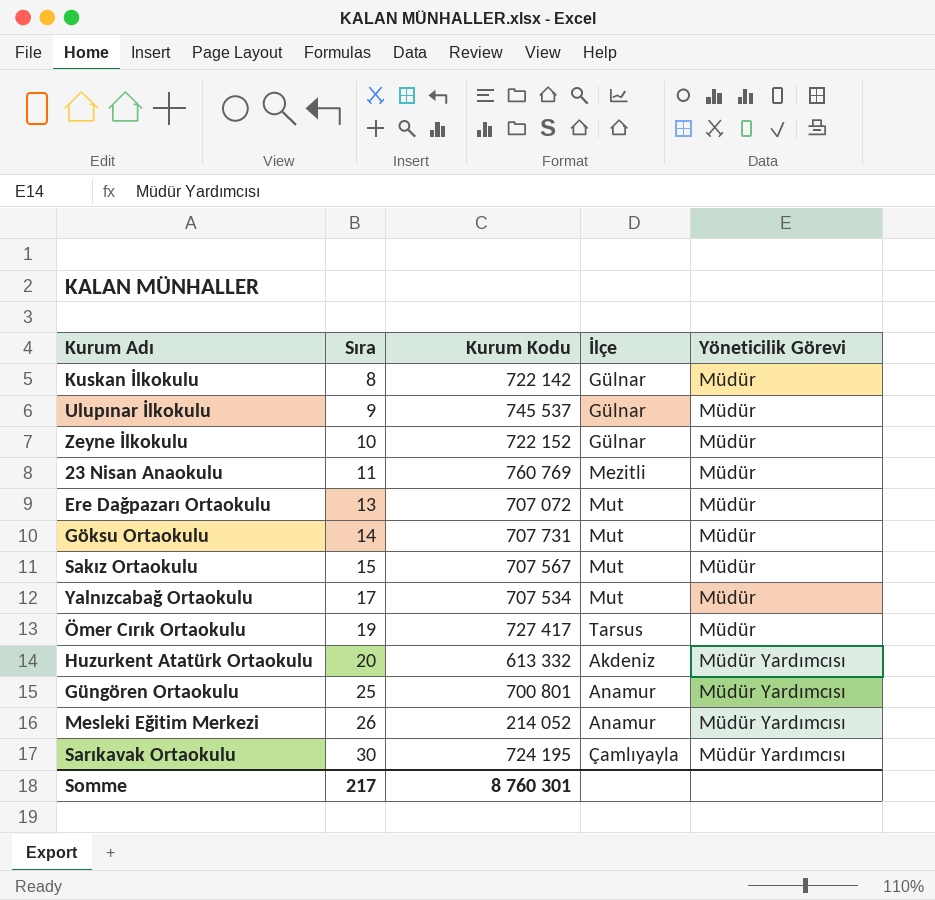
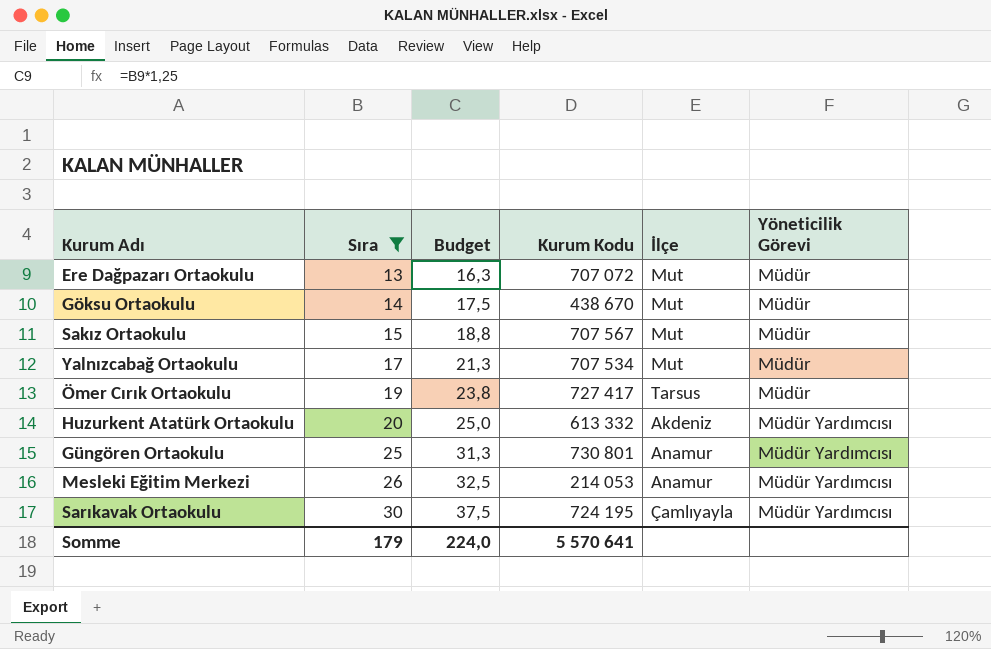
filter: none -> Sıra >= 13
column Budget | formula: none -> [Sıra] * 1,25
Göksu Ortaokulu | Kurum Kodu: 707 731 -> 438 670
Güngören Ortaokulu | Kurum Kodu: 700 801 -> 730 801
Mesleki Eğitim Merkezi | Kurum Kodu: 214 052 -> 214 053
Somme | Sıra: 217 -> 179
Somme | Kurum Kodu: 8 760 301 -> 5 570 641

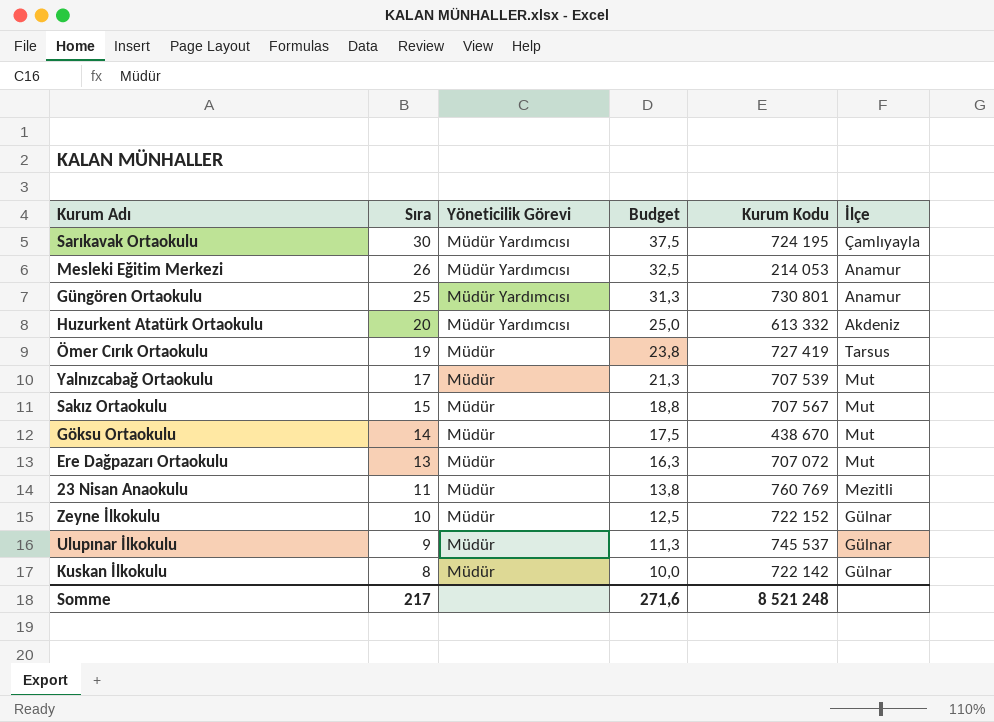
filter: Sıra >= 13 -> none
row order: Sıra ascending -> Sıra descending
column Yöneticilik Görevi | position: 6 -> 3
Ömer Cırık Ortaokulu | Kurum Kodu: 727 417 -> 727 419
Yalnızcabağ Ortaokulu | Kurum Kodu: 707 534 -> 707 539
Somme | Sıra: 179 -> 217
Somme | Budget: 224,0 -> 271,6
Somme | Kurum Kodu: 5 570 641 -> 8 521 248

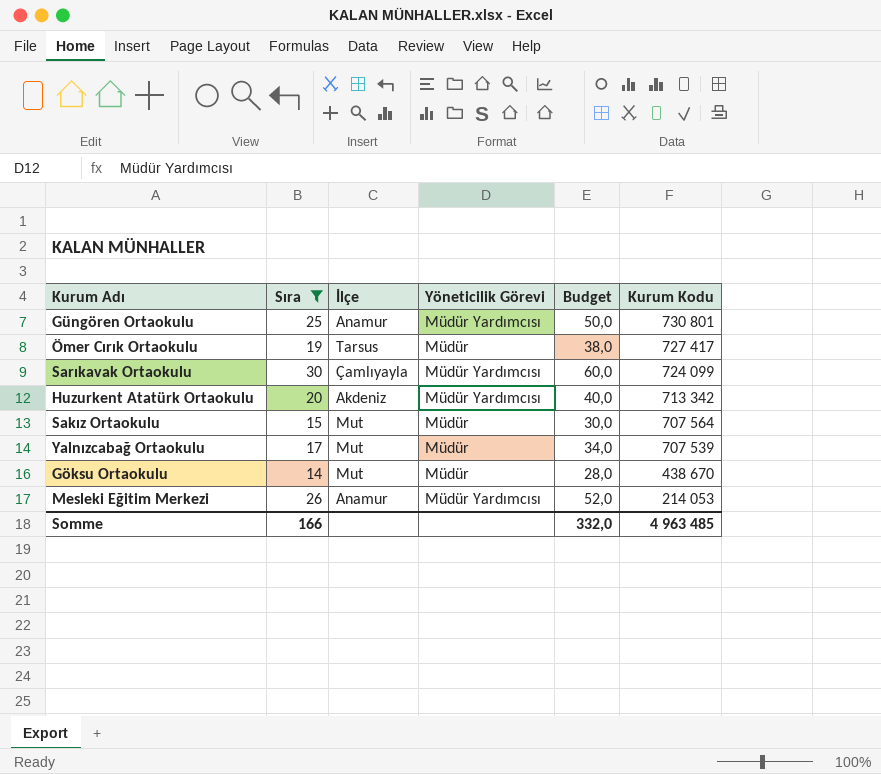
filter: none -> Sıra >= 14
row order: Sıra descending -> Kurum Kodu descending
column İlçe | position: 6 -> 3
column Budget | formula: [Sıra] * 1,25 -> [Sıra] * 2
Ömer Cırık Ortaokulu | Kurum Kodu: 727 419 -> 727 417
Sarıkavak Ortaokulu | Kurum Kodu: 724 195 -> 724 099
Huzurkent Atatürk Ortaokulu | Kurum Kodu: 613 332 -> 713 342
Sakız Ortaokulu | Kurum Kodu: 707 567 -> 707 564
Somme | Sıra: 217 -> 166
Somme | Budget: 271,6 -> 332,0
Somme | Kurum Kodu: 8 521 248 -> 4 963 485

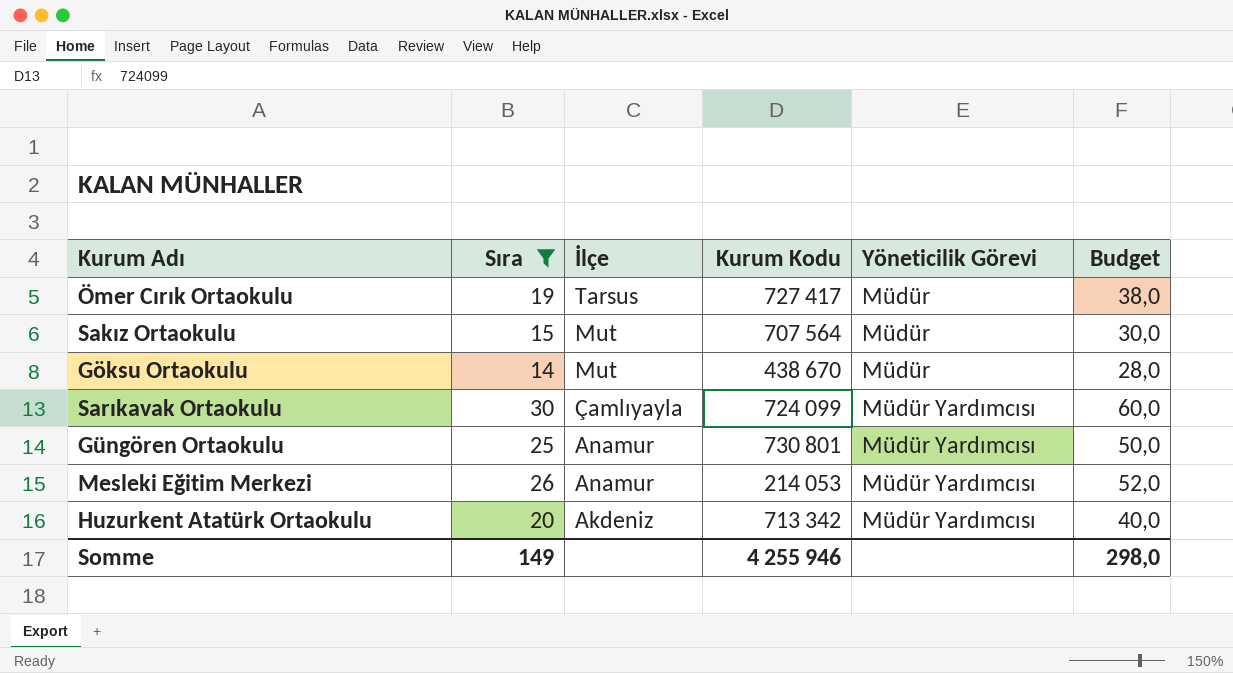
row order: Kurum Kodu descending -> İlçe descending
column Kurum Kodu | position: 6 -> 4
row Yalnızcabağ Ortaokulu: 17 | Mut | Müdür | 34,0 | 707 539 -> none
Somme | Sıra: 166 -> 149
Somme | Kurum Kodu: 4 963 485 -> 4 255 946
Somme | Budget: 332,0 -> 298,0

